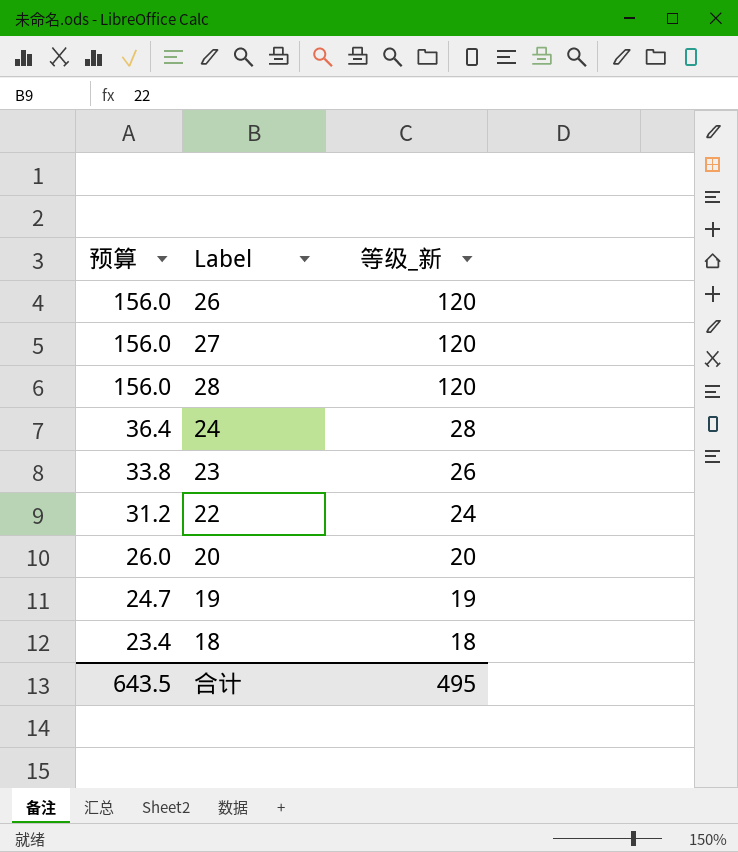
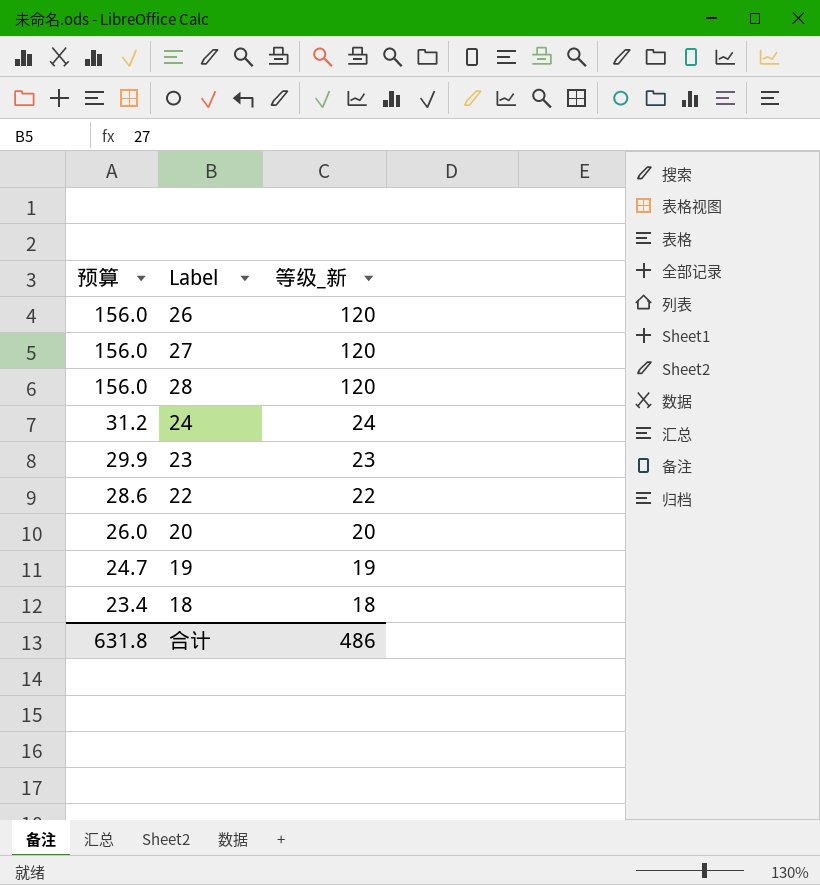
24 | 预算: 36.4 -> 31.2
24 | 等级_新: 28 -> 24
23 | 预算: 33.8 -> 29.9
23 | 等级_新: 26 -> 23
22 | 预算: 31.2 -> 28.6
22 | 等级_新: 24 -> 22
合计 | 预算: 643.5 -> 631.8
合计 | 等级_新: 495 -> 486

